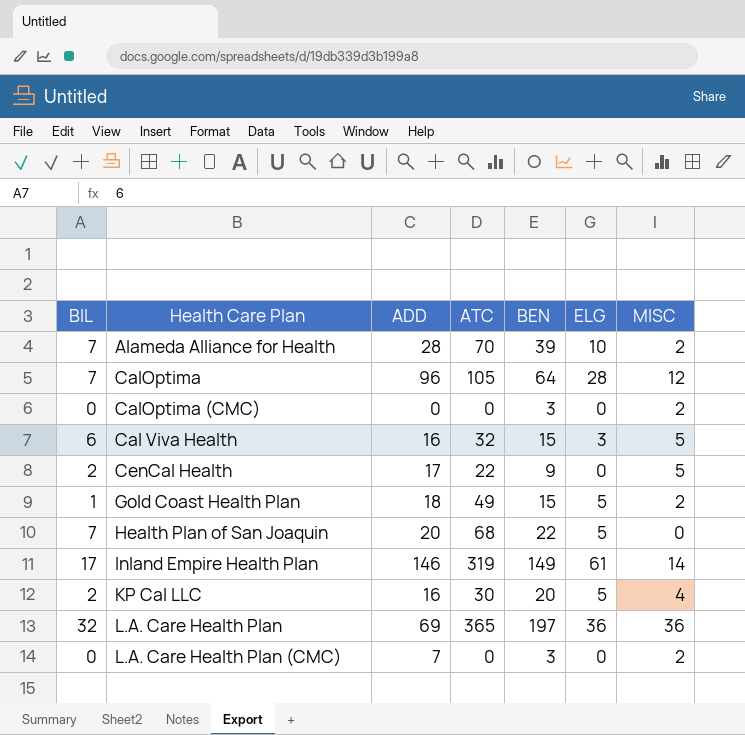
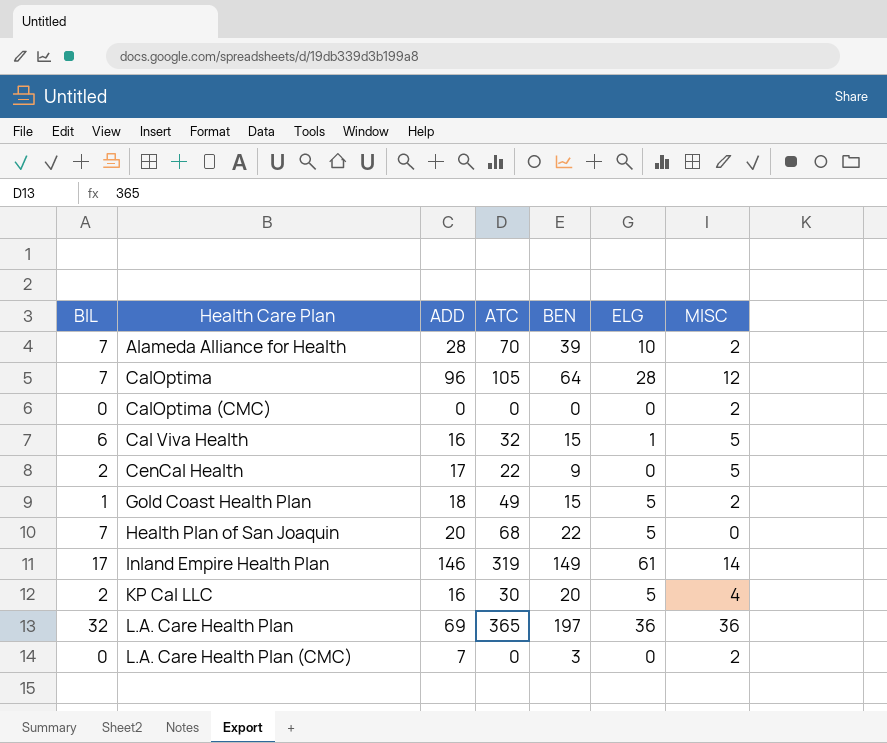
CalOptima (CMC) | BEN: 3 -> 0
Cal Viva Health | ELG: 3 -> 1

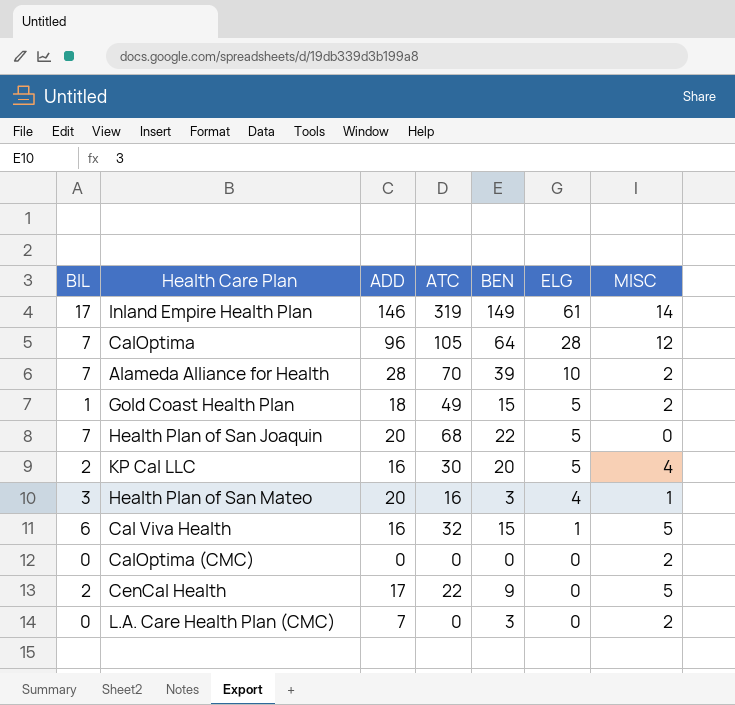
row order: none -> ELG descending
row L.A. Care Health Plan: 32 | 69 | 365 | 197 | 36 | 36 -> none
row Health Plan of San Mateo: none -> 3 | 20 | 16 | 3 | 4 | 1

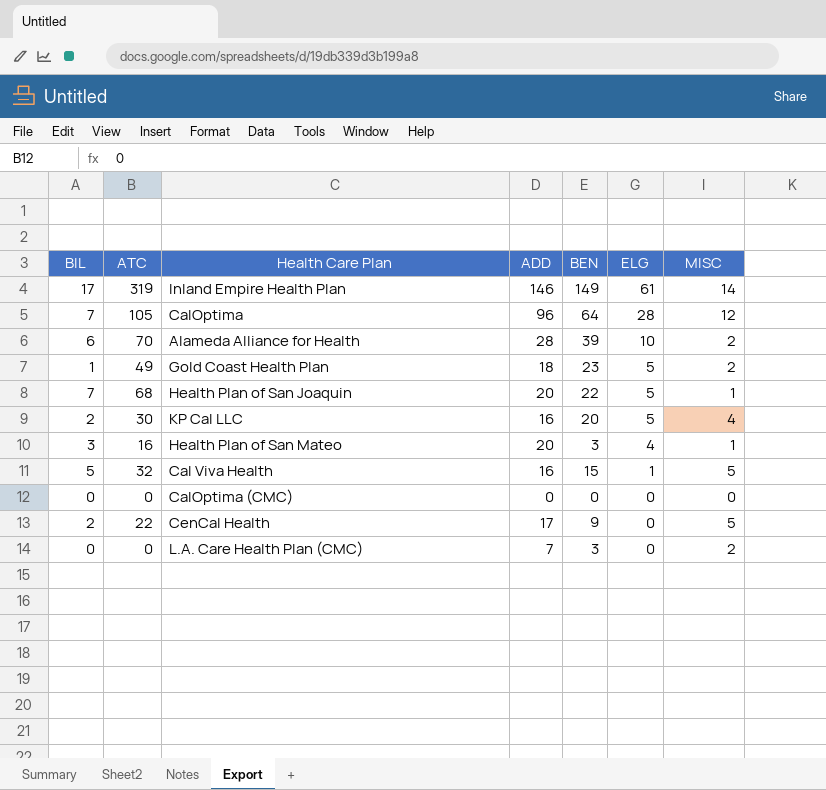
column ATC | position: 4 -> 2
Alameda Alliance for Health | BIL: 7 -> 6
Gold Coast Health Plan | BEN: 15 -> 23
Health Plan of San Joaquin | MISC: 0 -> 1
Cal Viva Health | BIL: 6 -> 5
CalOptima (CMC) | MISC: 2 -> 0

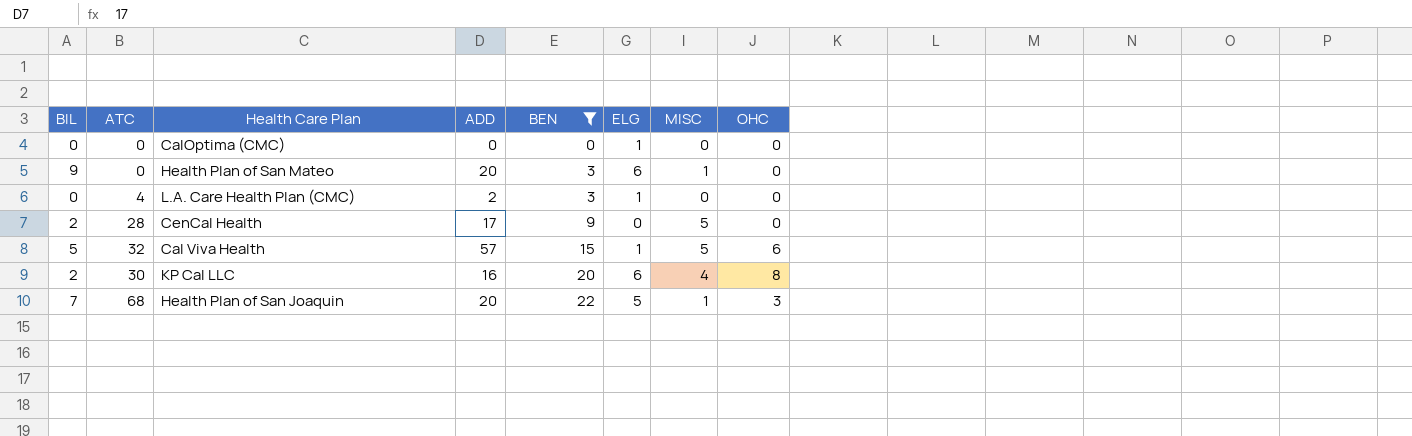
filter: none -> BEN <= 22
row order: ELG descending -> BEN ascending
column OHC | position: none -> 8
CalOptima (CMC) | ELG: 0 -> 1
Health Plan of San Mateo | BIL: 3 -> 9
Health Plan of San Mateo | ATC: 16 -> 0
Health Plan of San Mateo | ELG: 4 -> 6
L.A. Care Health Plan (CMC) | ATC: 0 -> 4
L.A. Care Health Plan (CMC) | ADD: 7 -> 2
L.A. Care Health Plan (CMC) | ELG: 0 -> 1
L.A. Care Health Plan (CMC) | MISC: 2 -> 0
CenCal Health | ATC: 22 -> 28
Cal Viva Health | ADD: 16 -> 57
KP Cal LLC | ELG: 5 -> 6

